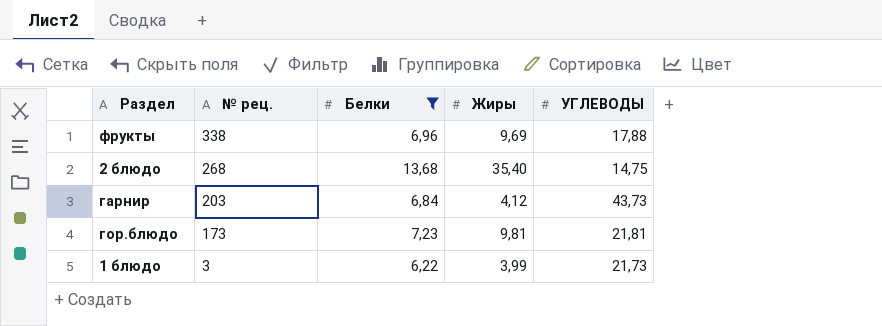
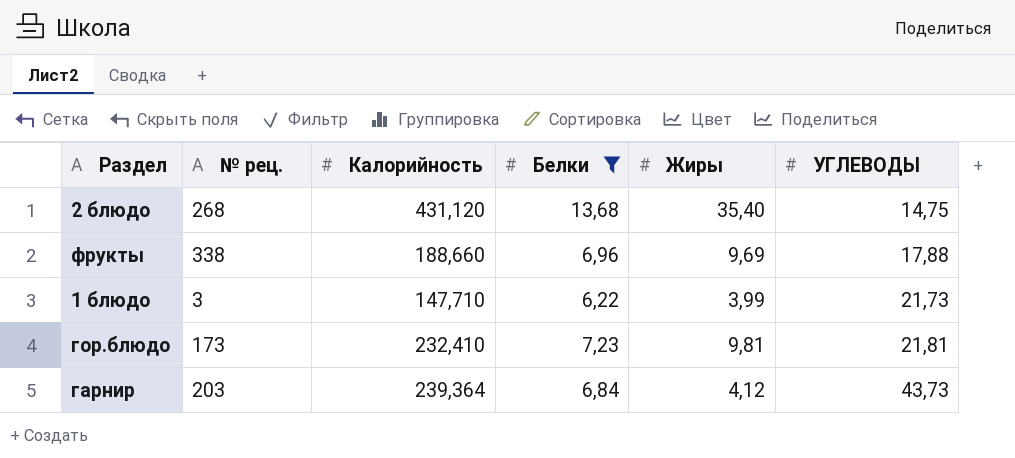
row order: № рец. descending -> УГЛЕВОДЫ ascending
column Калорийность | position: none -> 3

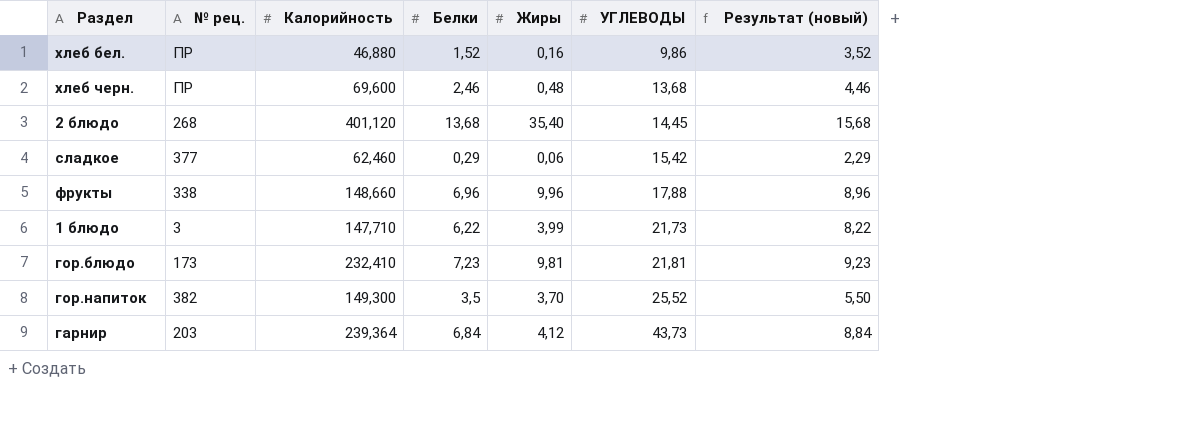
filter: Белки >= 6,22 -> none
column Результат (новый) | formula: none -> [Белки] + 2
2 блюдо | Калорийность: 431,120 -> 401,120
2 блюдо | УГЛЕВОДЫ: 14,75 -> 14,45
фрукты | Калорийность: 188,660 -> 148,660
фрукты | Жиры: 9,69 -> 9,96

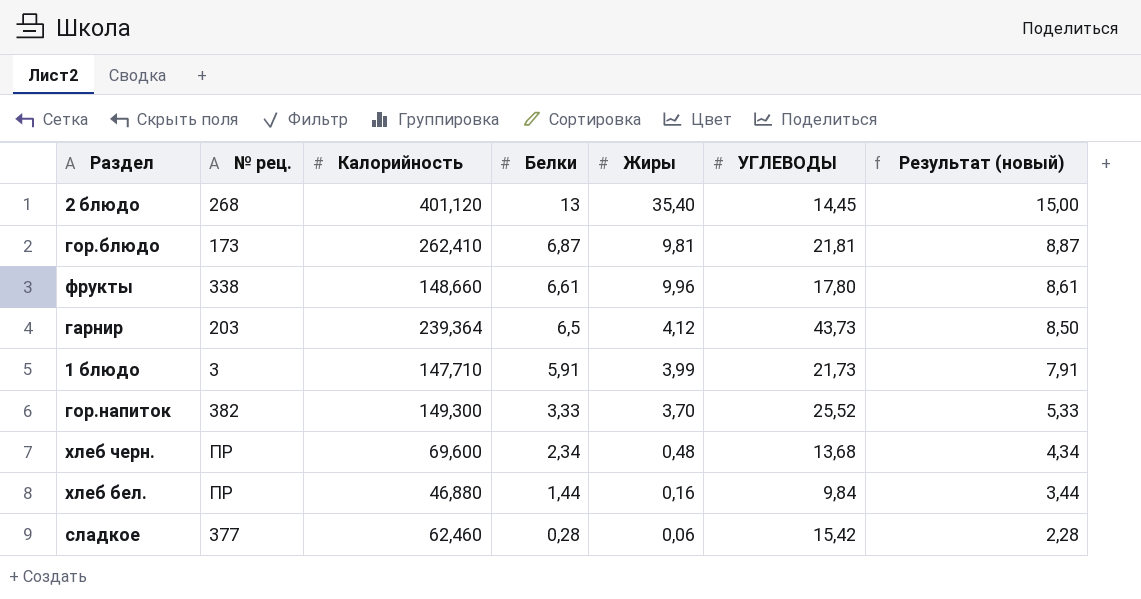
row order: УГЛЕВОДЫ ascending -> Белки descending
2 блюдо | Белки: 13,68 -> 13
2 блюдо | Результат (новый): 15,68 -> 15,00
гор.блюдо | Калорийность: 232,410 -> 262,410
гор.блюдо | Белки: 7,23 -> 6,87
гор.блюдо | Результат (новый): 9,23 -> 8,87
фрукты | Белки: 6,96 -> 6,61
фрукты | УГЛЕВОДЫ: 17,88 -> 17,80
фрукты | Результат (новый): 8,96 -> 8,61
гарнир | Белки: 6,84 -> 6,5
гарнир | Результат (новый): 8,84 -> 8,50
1 блюдо | Белки: 6,22 -> 5,91
1 блюдо | Результат (новый): 8,22 -> 7,91
гор.напиток | Белки: 3,5 -> 3,33
гор.напиток | Результат (новый): 5,50 -> 5,33
хлеб черн. | Белки: 2,46 -> 2,34
хлеб черн. | Результат (новый): 4,46 -> 4,34
хлеб бел. | Белки: 1,52 -> 1,44
хлеб бел. | УГЛЕВОДЫ: 9,86 -> 9,84
хлеб бел. | Результат (новый): 3,52 -> 3,44
сладкое | Белки: 0,29 -> 0,28
сладкое | Результат (новый): 2,29 -> 2,28

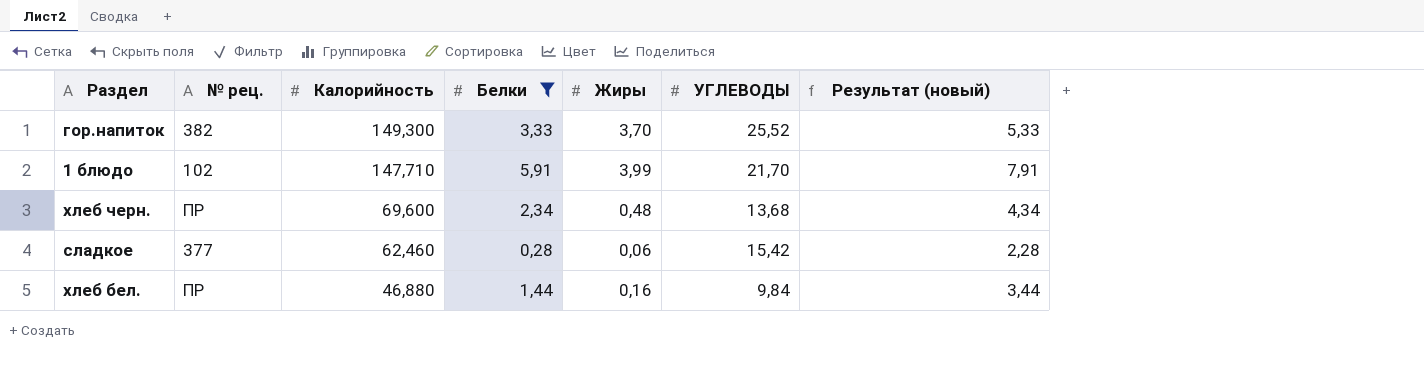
filter: none -> Белки <= 5,91
row order: Белки descending -> Калорийность descending
1 блюдо | № рец.: 3 -> 102
1 блюдо | УГЛЕВОДЫ: 21,73 -> 21,70

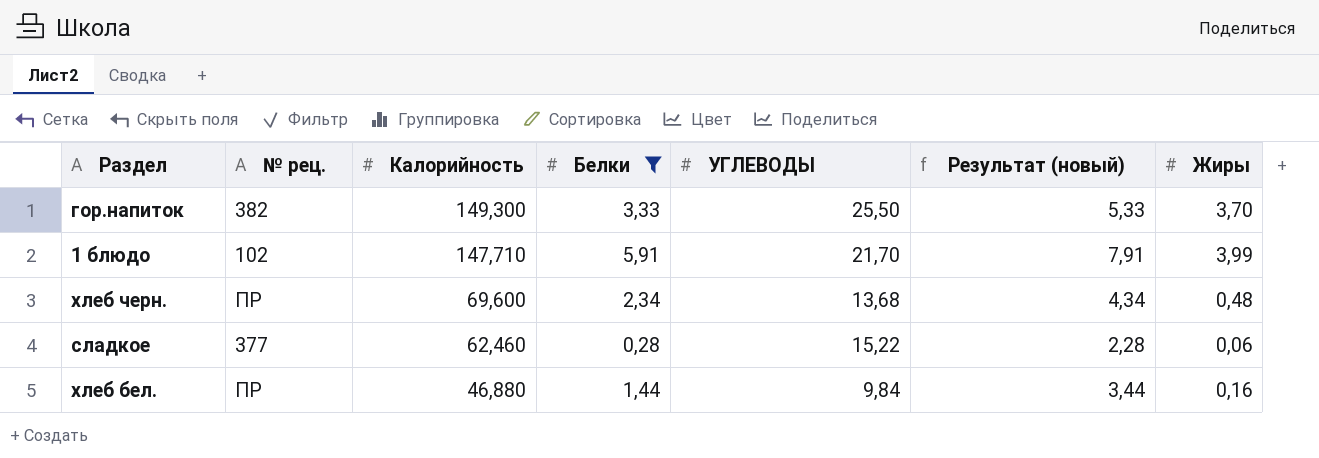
column Жиры | position: 5 -> 7
гор.напиток | УГЛЕВОДЫ: 25,52 -> 25,50
сладкое | УГЛЕВОДЫ: 15,42 -> 15,22

